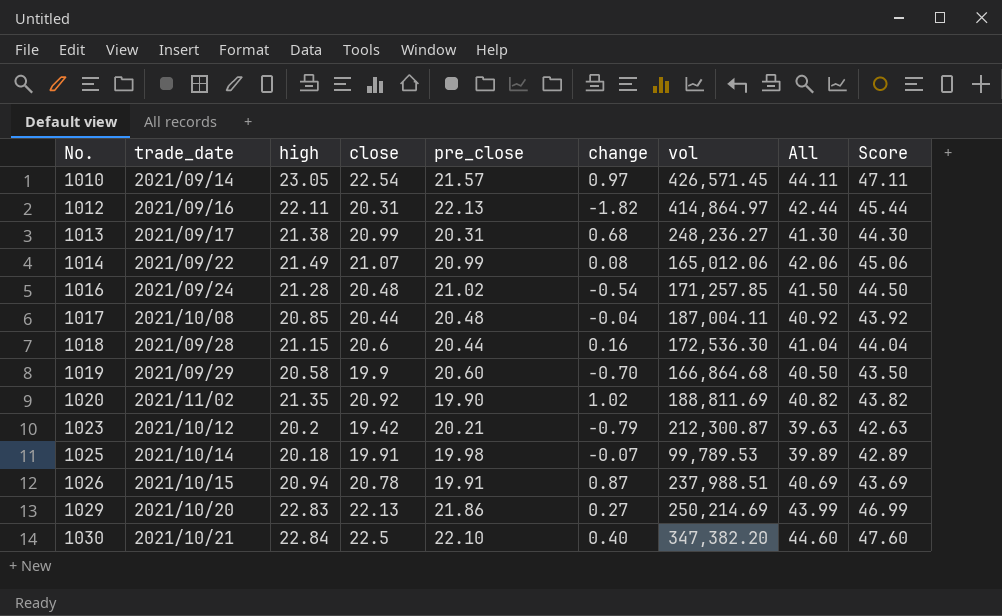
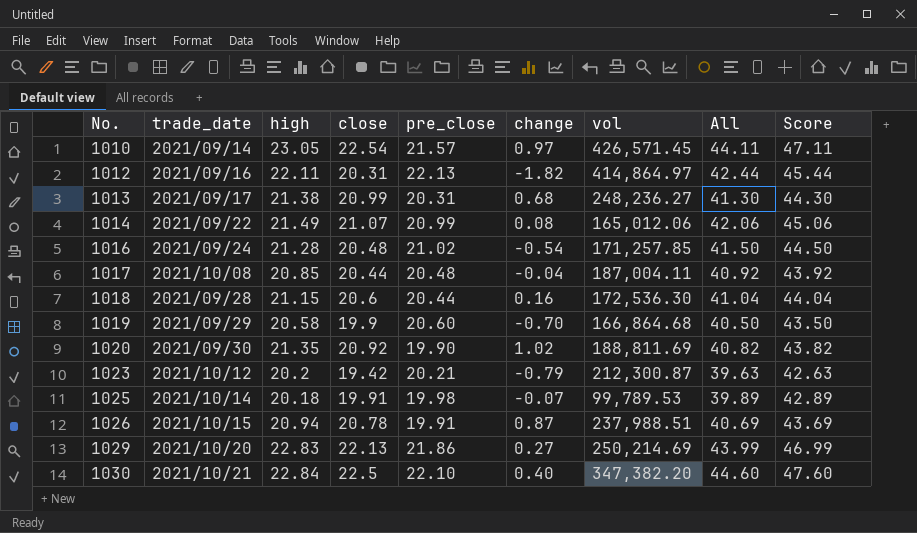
1020 | trade_date: 2021/11/02 -> 2021/09/30

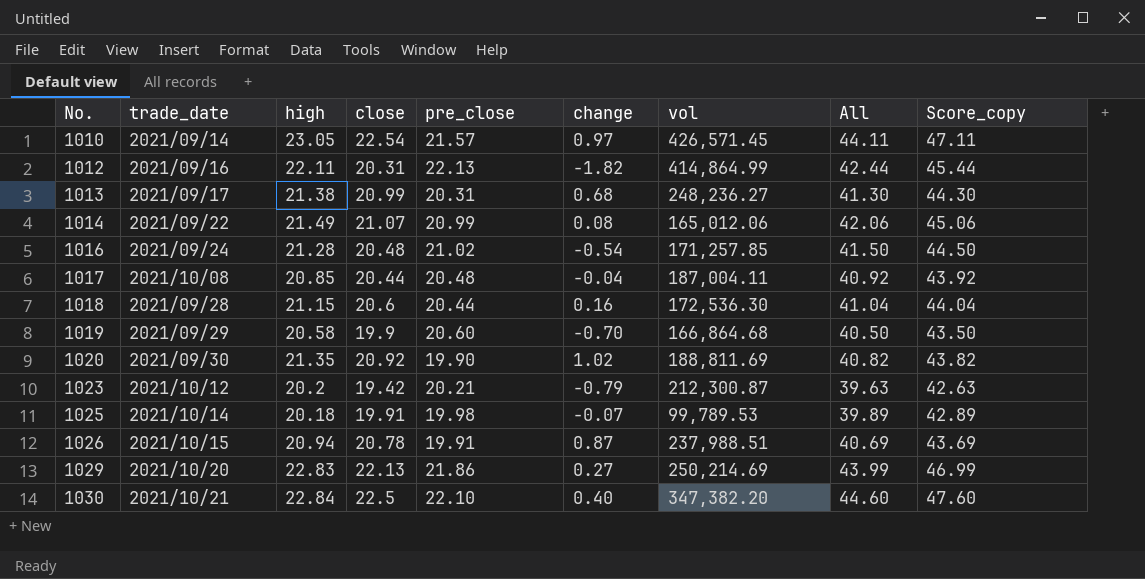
column name: Score -> Score_copy
1012 | vol: 414,864.97 -> 414,864.99

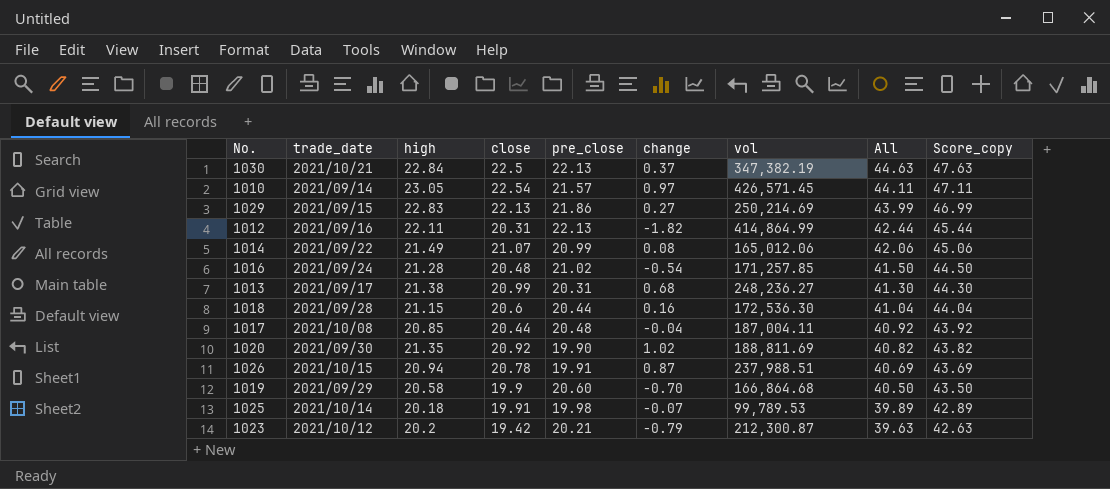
row order: No. ascending -> All descending
1030 | pre_close: 22.10 -> 22.13
1030 | change: 0.40 -> 0.37
1030 | vol: 347,382.20 -> 347,382.19
1030 | All: 44.60 -> 44.63
1030 | Score_copy: 47.60 -> 47.63
1029 | trade_date: 2021/10/20 -> 2021/09/15

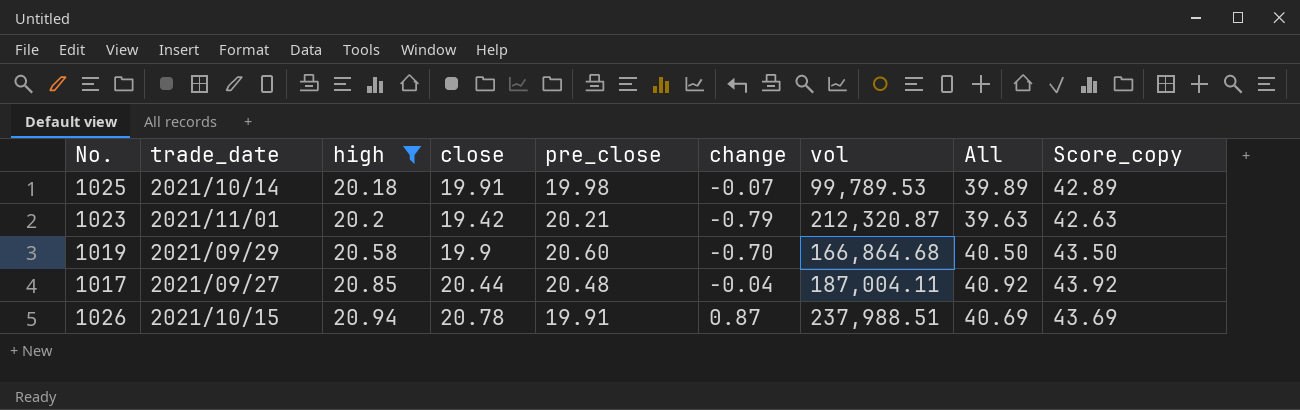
filter: none -> high <= 20.94
row order: All descending -> high ascending
1023 | trade_date: 2021/10/12 -> 2021/11/01
1023 | vol: 212,300.87 -> 212,320.87
1017 | trade_date: 2021/10/08 -> 2021/09/27

